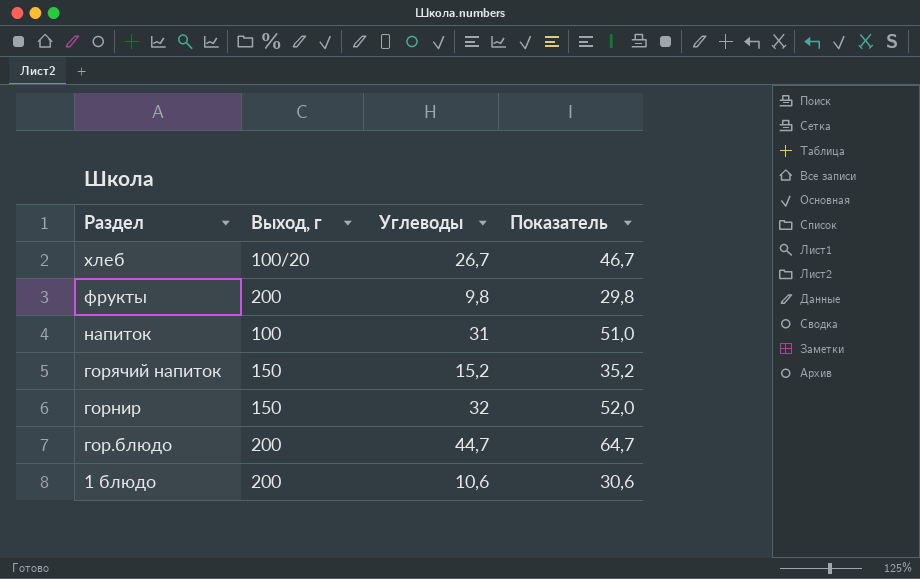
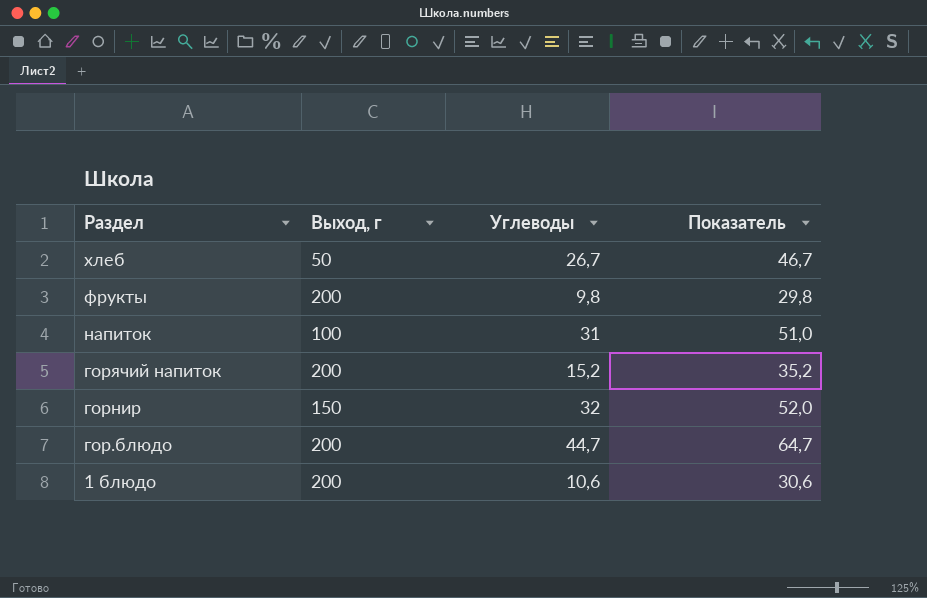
хлеб | Выход, г: 100/20 -> 50
горячий напиток | Выход, г: 150 -> 200

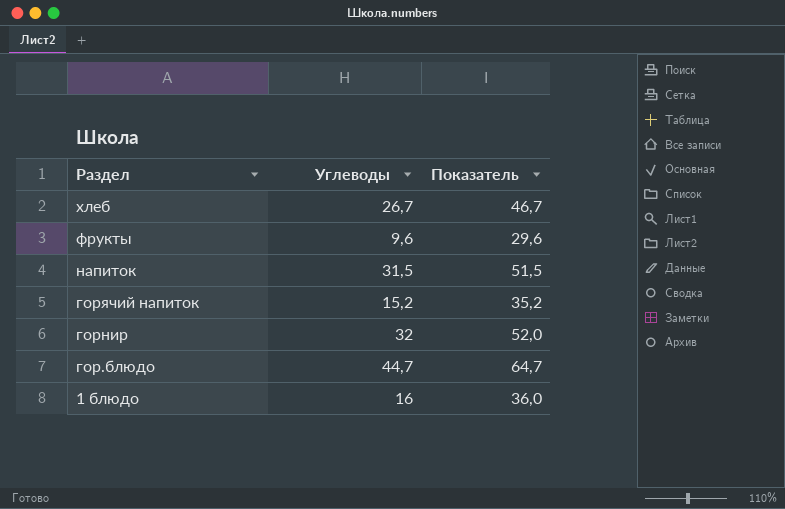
column Выход, г | position: 2 -> none
фрукты | Углеводы: 9,8 -> 9,6
фрукты | Показатель: 29,8 -> 29,6
напиток | Углеводы: 31 -> 31,5
напиток | Показатель: 51,0 -> 51,5
1 блюдо | Углеводы: 10,6 -> 16
1 блюдо | Показатель: 30,6 -> 36,0

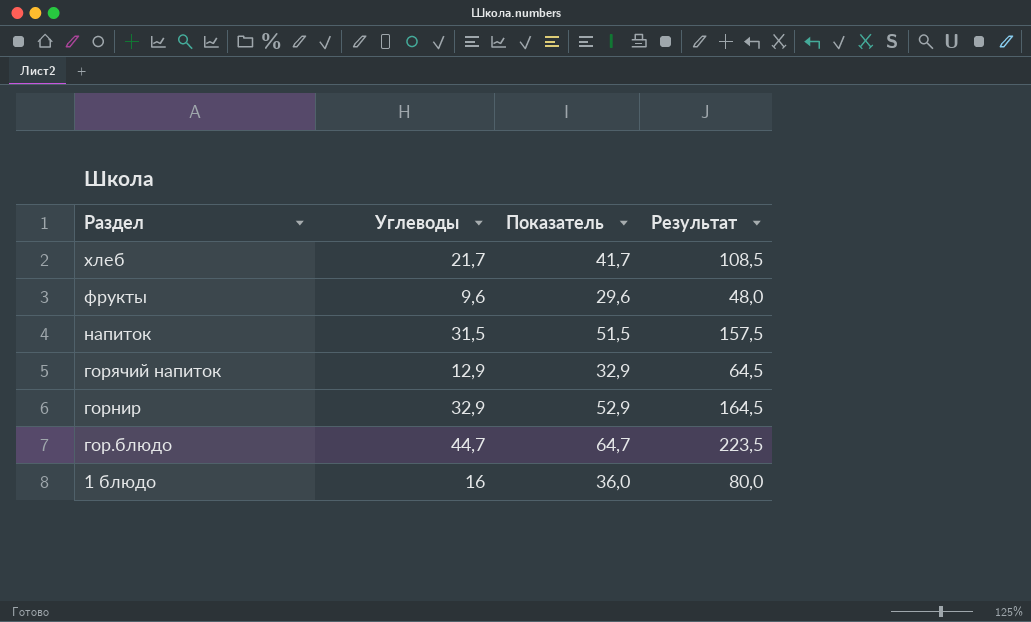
column Результат | formula: none -> [Углеводы] * 5
хлеб | Углеводы: 26,7 -> 21,7
хлеб | Показатель: 46,7 -> 41,7
горячий напиток | Углеводы: 15,2 -> 12,9
горячий напиток | Показатель: 35,2 -> 32,9
горнир | Углеводы: 32 -> 32,9
горнир | Показатель: 52,0 -> 52,9

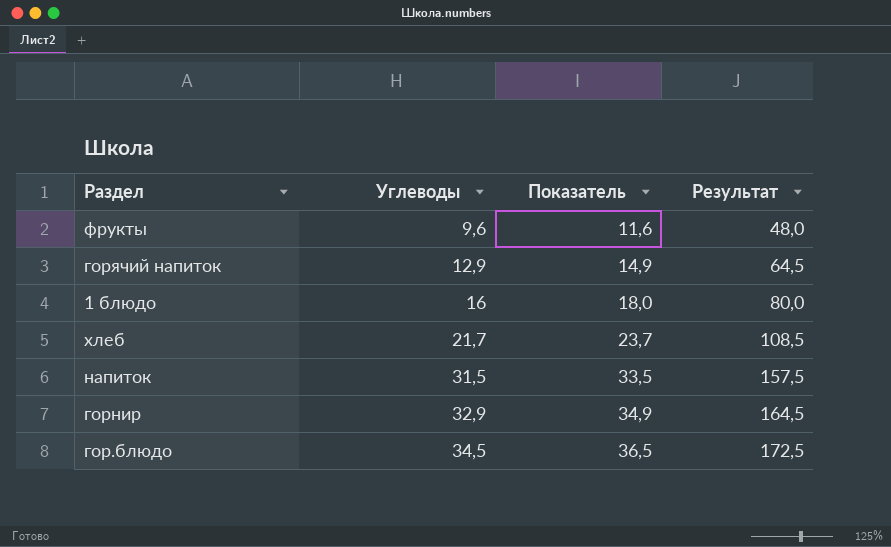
row order: Раздел descending -> Углеводы ascending
column Показатель | formula: [Углеводы] + 20 -> [Углеводы] + 2
гор.блюдо | Углеводы: 44,7 -> 34,5
гор.блюдо | Результат: 223,5 -> 172,5

